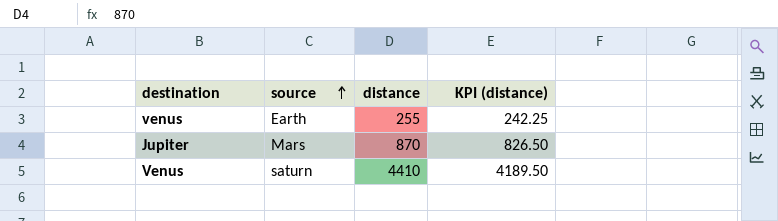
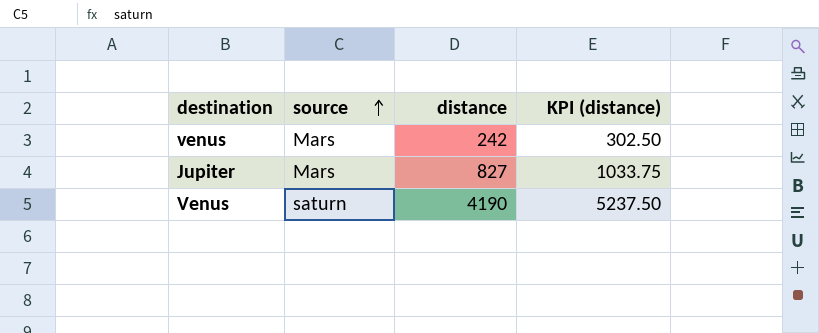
column KPI (distance) | formula: [distance] * 0.95 -> [distance] * 1.25
venus | source: Earth -> Mars
venus | distance: 255 -> 242
Jupiter | distance: 870 -> 827
Venus | distance: 4410 -> 4190

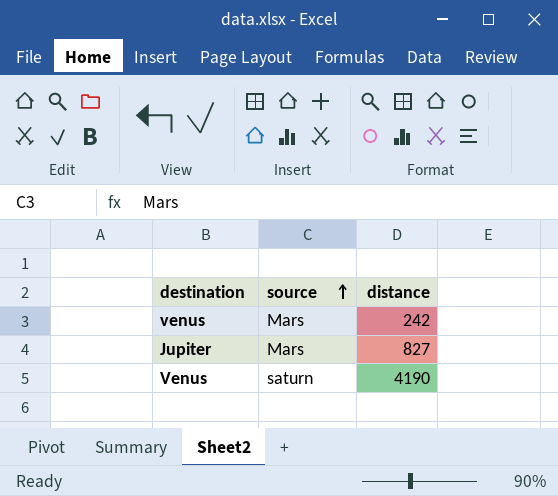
column KPI (distance) | formula: [distance] * 1.25 -> none

